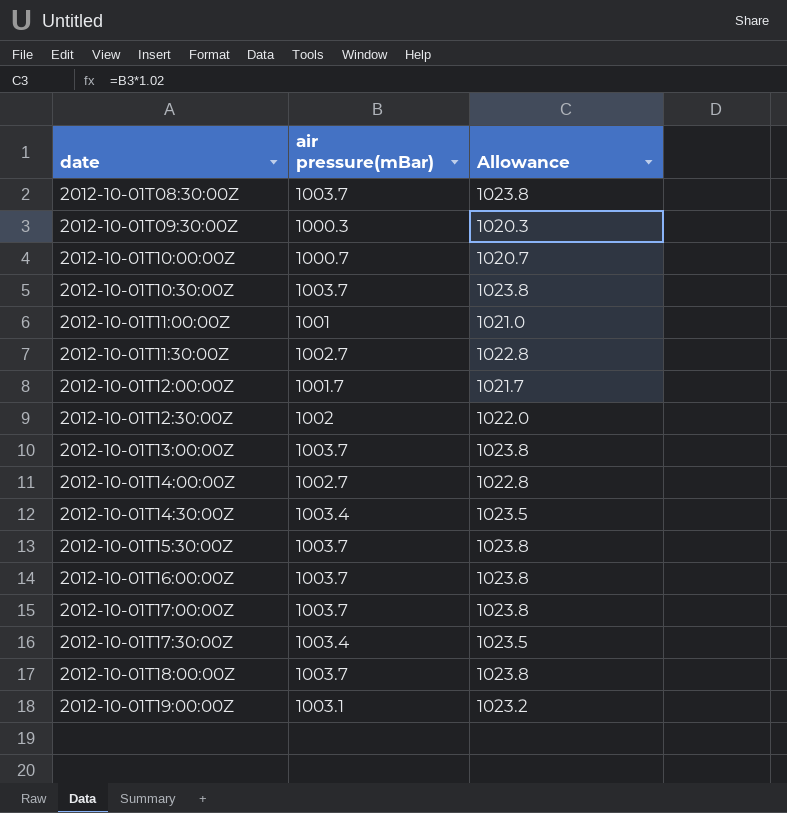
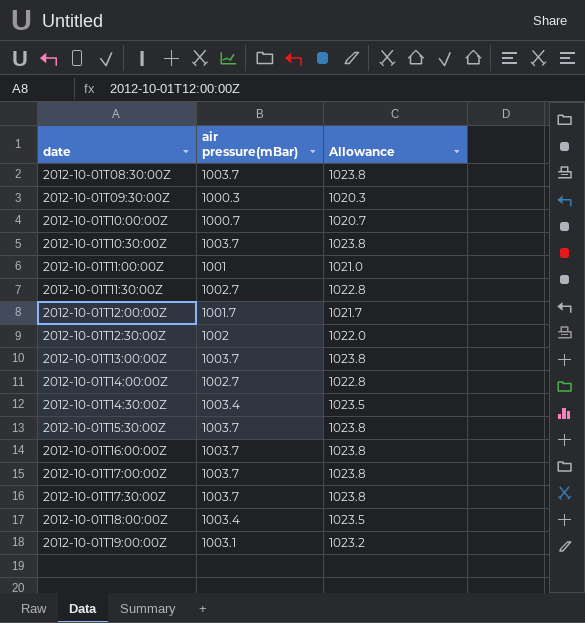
2012-10-01T17:30:00Z | air pressure(mBar): 1003.4 -> 1003.7
2012-10-01T17:30:00Z | Allowance: 1023.5 -> 1023.8
2012-10-01T18:00:00Z | air pressure(mBar): 1003.7 -> 1003.4
2012-10-01T18:00:00Z | Allowance: 1023.8 -> 1023.5

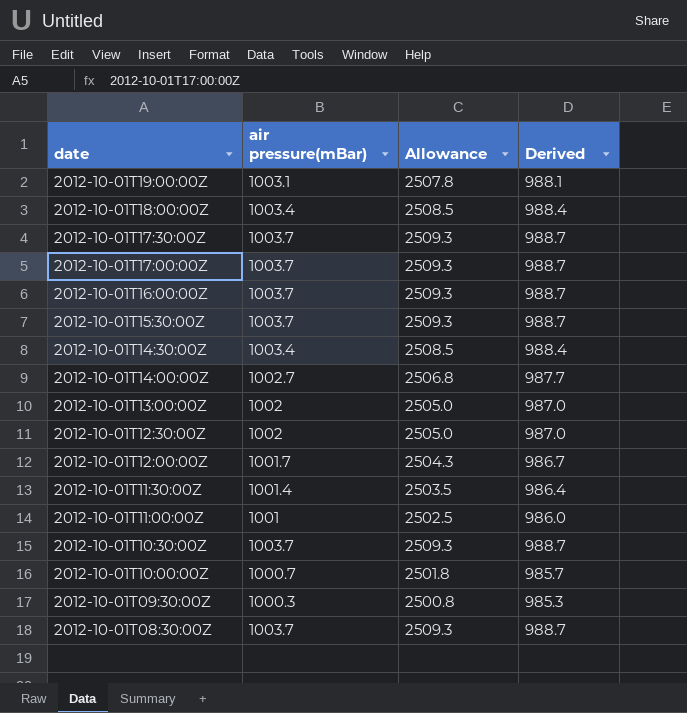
row order: date ascending -> date descending
column Allowance | formula: [air pressure(mBar)] * 1.02 -> [air pressure(mBar)] * 2.5
column Derived | formula: none -> [air pressure(mBar)] - 15
2012-10-01T13:00:00Z | air pressure(mBar): 1003.7 -> 1002
2012-10-01T11:30:00Z | air pressure(mBar): 1002.7 -> 1001.4

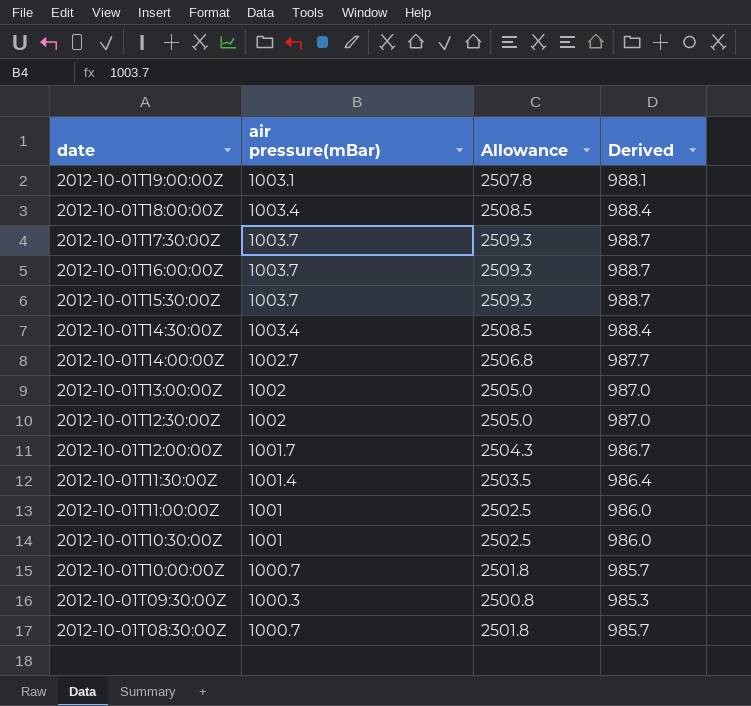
row 2012-10-01T17:00:00Z: 1003.7 | 2509.3 | 988.7 -> none
2012-10-01T10:30:00Z | air pressure(mBar): 1003.7 -> 1001
2012-10-01T10:30:00Z | Allowance: 2509.3 -> 2502.5
2012-10-01T10:30:00Z | Derived: 988.7 -> 986.0
2012-10-01T08:30:00Z | air pressure(mBar): 1003.7 -> 1000.7
2012-10-01T08:30:00Z | Allowance: 2509.3 -> 2501.8
2012-10-01T08:30:00Z | Derived: 988.7 -> 985.7

